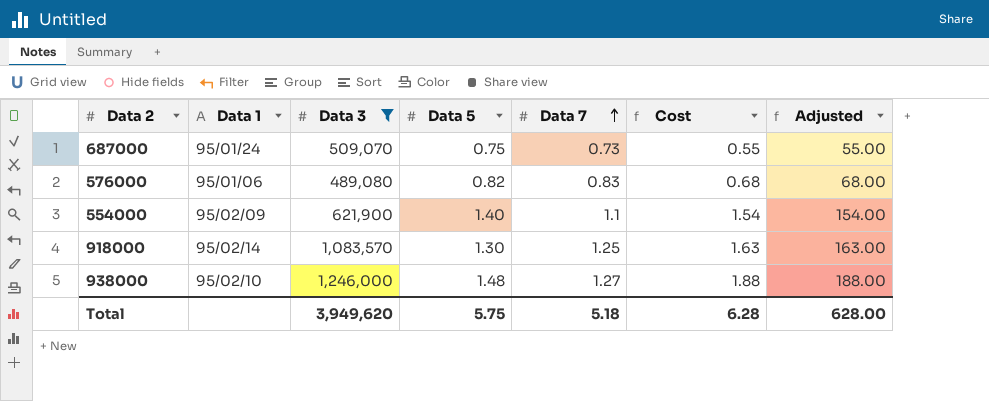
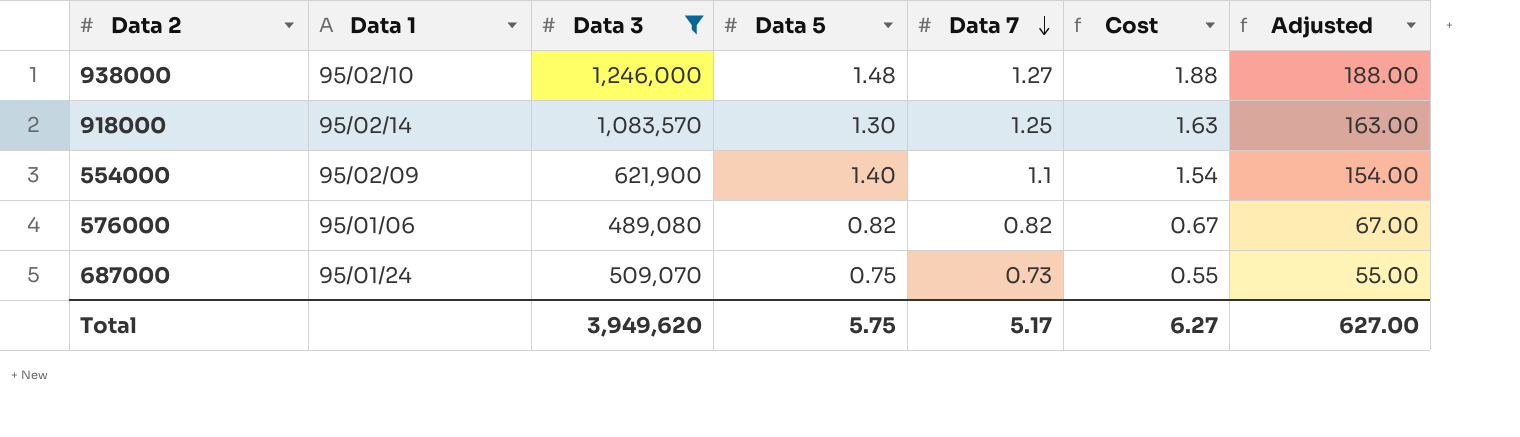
row order: Data 7 ascending -> Data 7 descending
576000 | Data 7: 0.83 -> 0.82
576000 | Cost: 0.68 -> 0.67
576000 | Adjusted: 68.00 -> 67.00
Total | Data 7: 5.18 -> 5.17
Total | Cost: 6.28 -> 6.27
Total | Adjusted: 628.00 -> 627.00

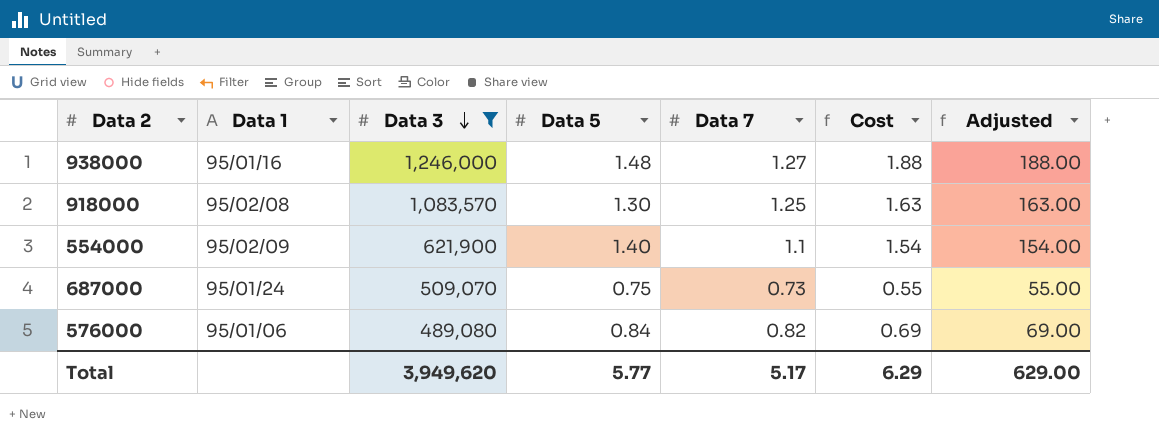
row order: Data 7 descending -> Data 3 descending
938000 | Data 1: 95/02/10 -> 95/01/16
918000 | Data 1: 95/02/14 -> 95/02/08
576000 | Data 5: 0.82 -> 0.84
576000 | Cost: 0.67 -> 0.69
576000 | Adjusted: 67.00 -> 69.00
Total | Data 5: 5.75 -> 5.77
Total | Cost: 6.27 -> 6.29
Total | Adjusted: 627.00 -> 629.00

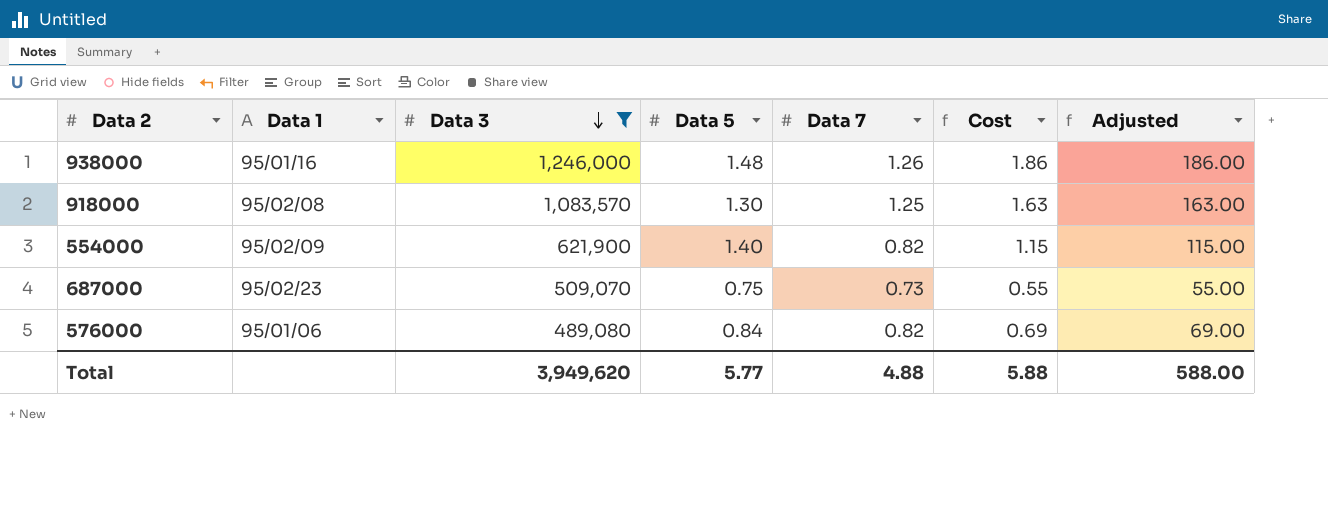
938000 | Data 7: 1.27 -> 1.26
938000 | Cost: 1.88 -> 1.86
938000 | Adjusted: 188.00 -> 186.00
554000 | Data 7: 1.1 -> 0.82
554000 | Cost: 1.54 -> 1.15
554000 | Adjusted: 154.00 -> 115.00
687000 | Data 1: 95/01/24 -> 95/02/23
Total | Data 7: 5.17 -> 4.88
Total | Cost: 6.29 -> 5.88
Total | Adjusted: 629.00 -> 588.00

